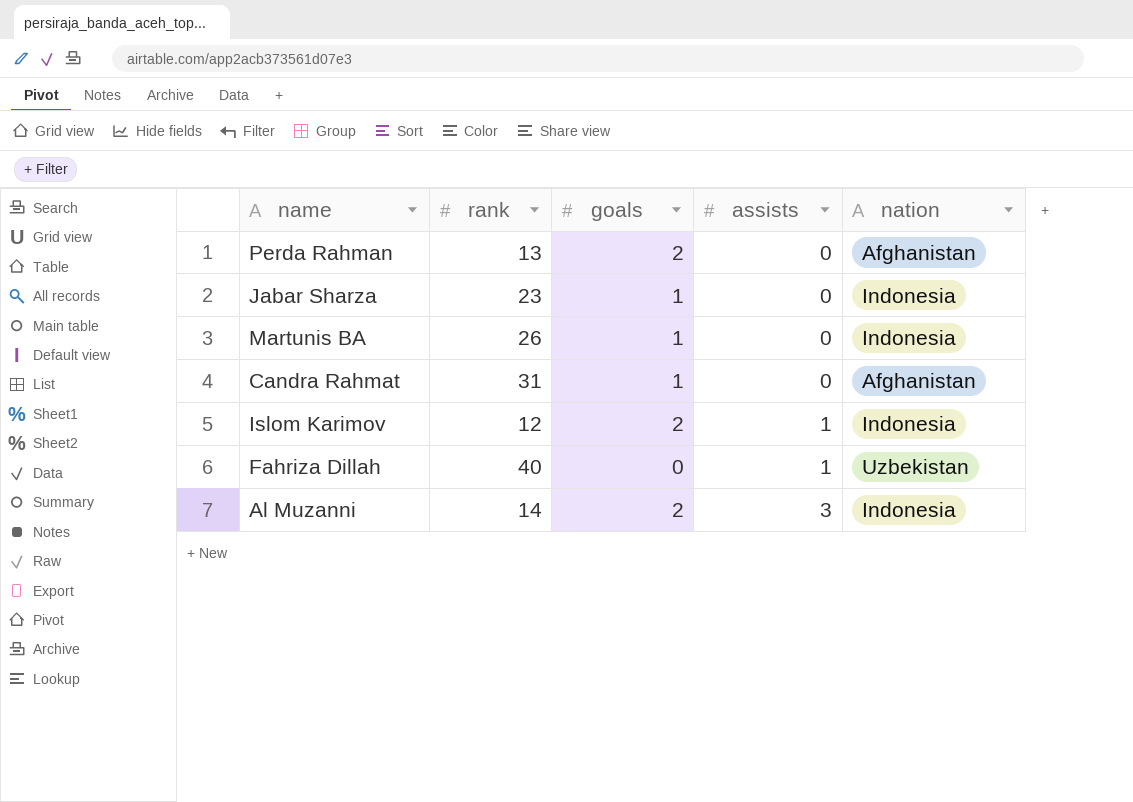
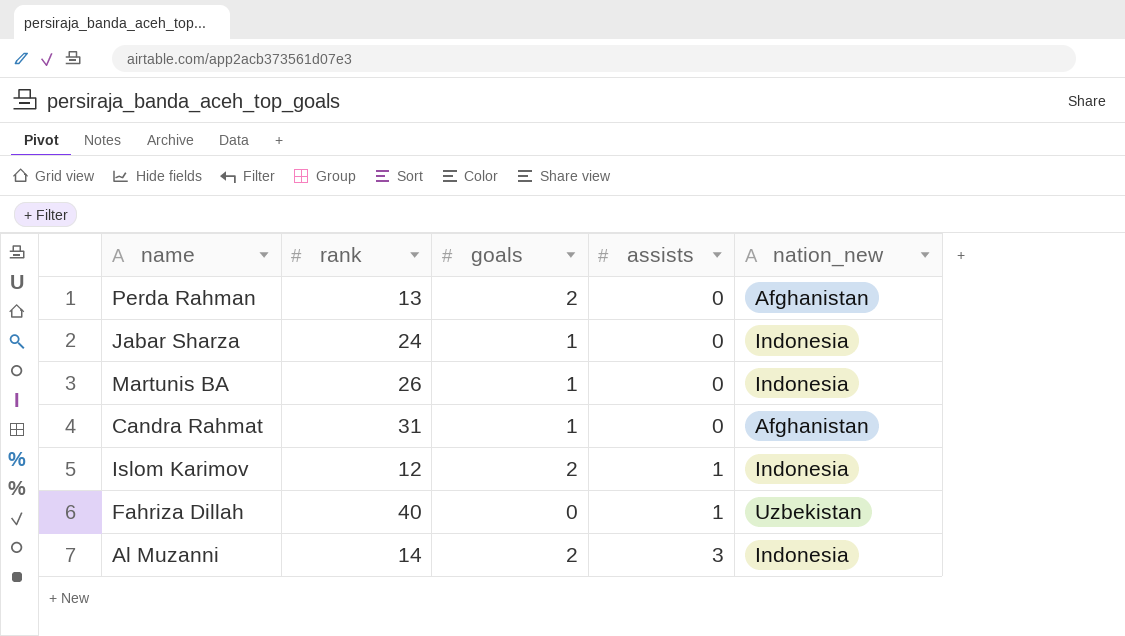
column name: nation -> nation_new
Jabar Sharza | rank: 23 -> 24

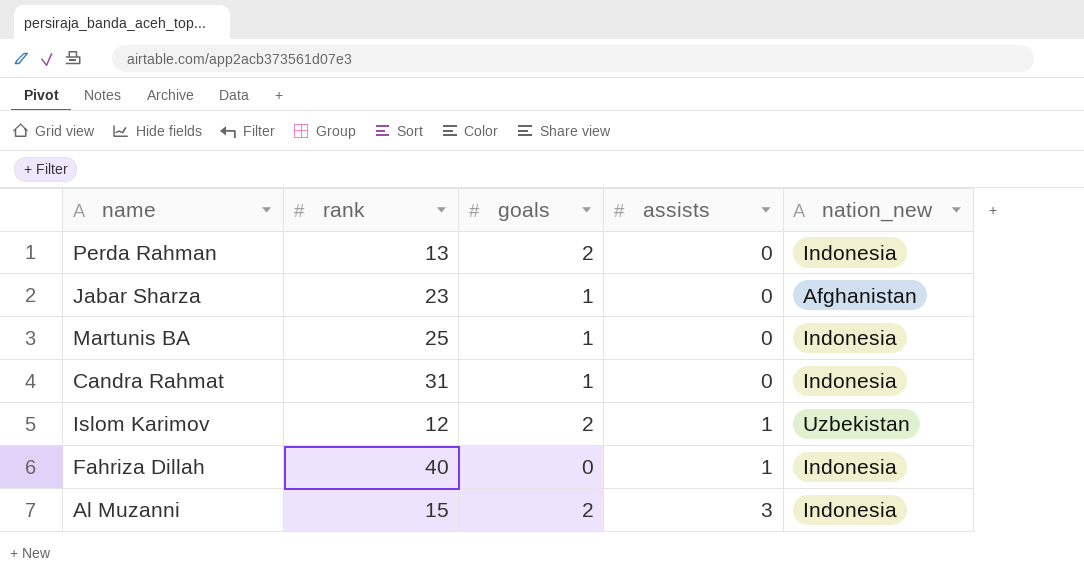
Perda Rahman | nation_new: Afghanistan -> Indonesia
Jabar Sharza | rank: 24 -> 23
Jabar Sharza | nation_new: Indonesia -> Afghanistan
Martunis BA | rank: 26 -> 25
Candra Rahmat | nation_new: Afghanistan -> Indonesia
Islom Karimov | nation_new: Indonesia -> Uzbekistan
Fahriza Dillah | nation_new: Uzbekistan -> Indonesia
Al Muzanni | rank: 14 -> 15

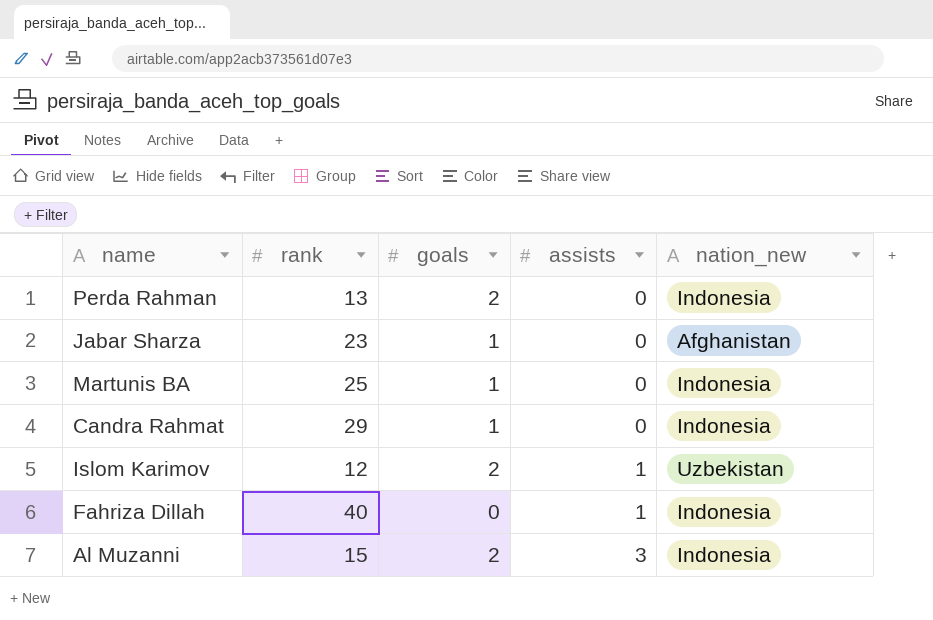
Candra Rahmat | rank: 31 -> 29

